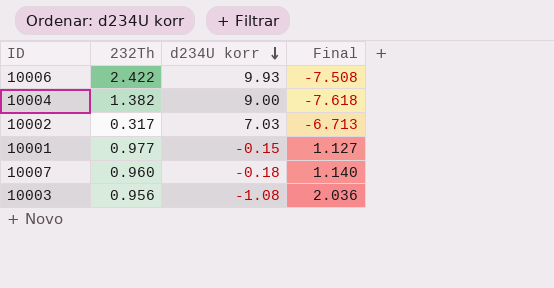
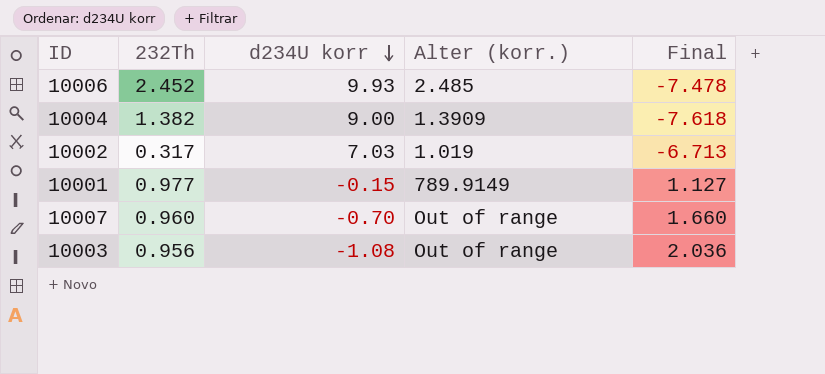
column Alter (korr.) | position: none -> 4
10006 | 232Th: 2.422 -> 2.452
10006 | Final: -7.508 -> -7.478
10007 | d234U korr: -0.18 -> -0.70
10007 | Final: 1.140 -> 1.660

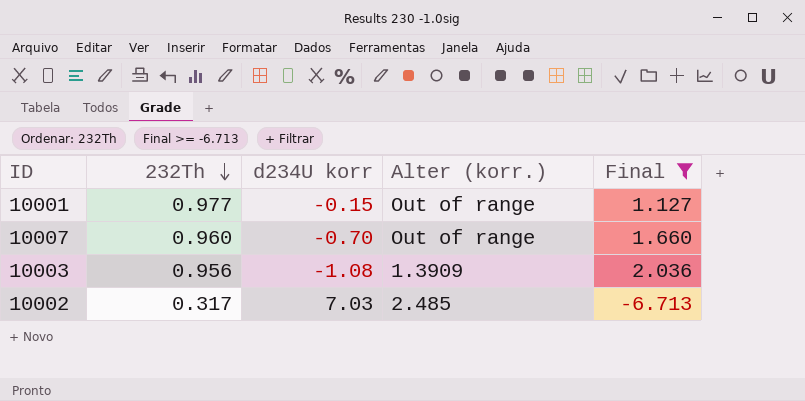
filter: none -> Final >= -6.713
row order: d234U korr descending -> 232Th descending
10001 | Alter (korr.): 789.9149 -> Out of range
10003 | Alter (korr.): Out of range -> 1.3909
10002 | Alter (korr.): 1.019 -> 2.485

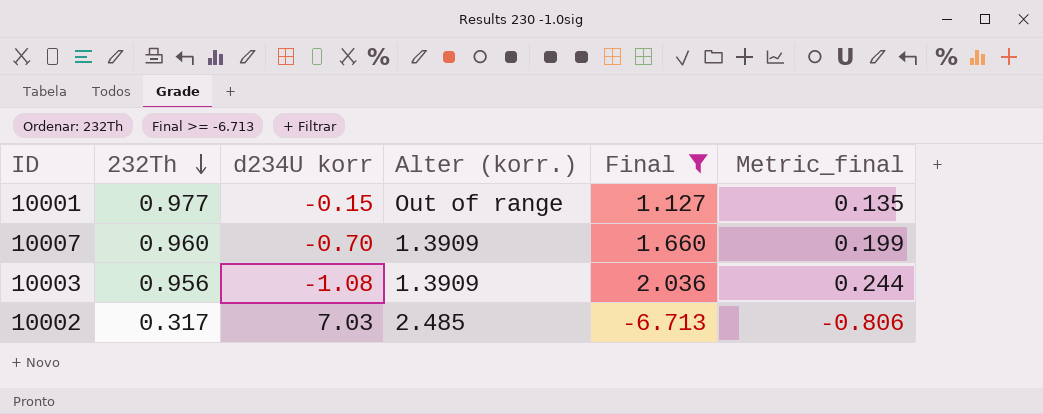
column Metric_final | formula: none -> [Final] * 0.12
10007 | Alter (korr.): Out of range -> 1.3909

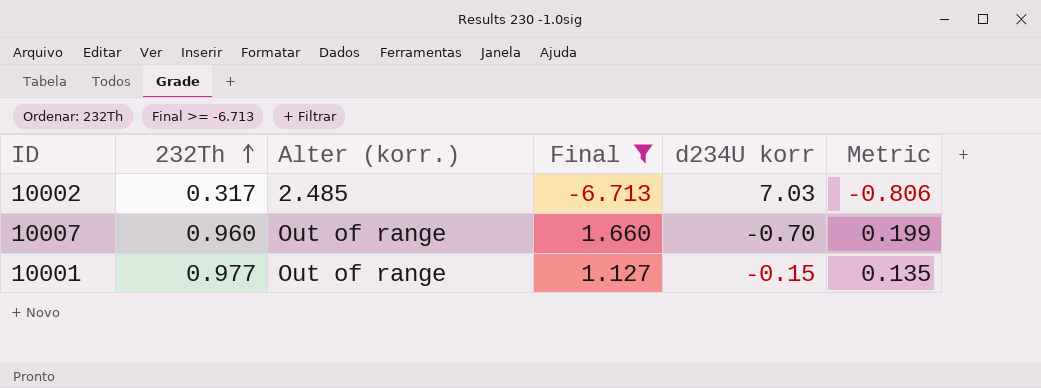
row order: 232Th descending -> 232Th ascending
column d234U korr | position: 3 -> 5
column name: Metric_final -> Metric
row 10003: 0.956 | -1.08 | 1.3909 | 2.036 | 0.244 -> none
10007 | Alter (korr.): 1.3909 -> Out of range

